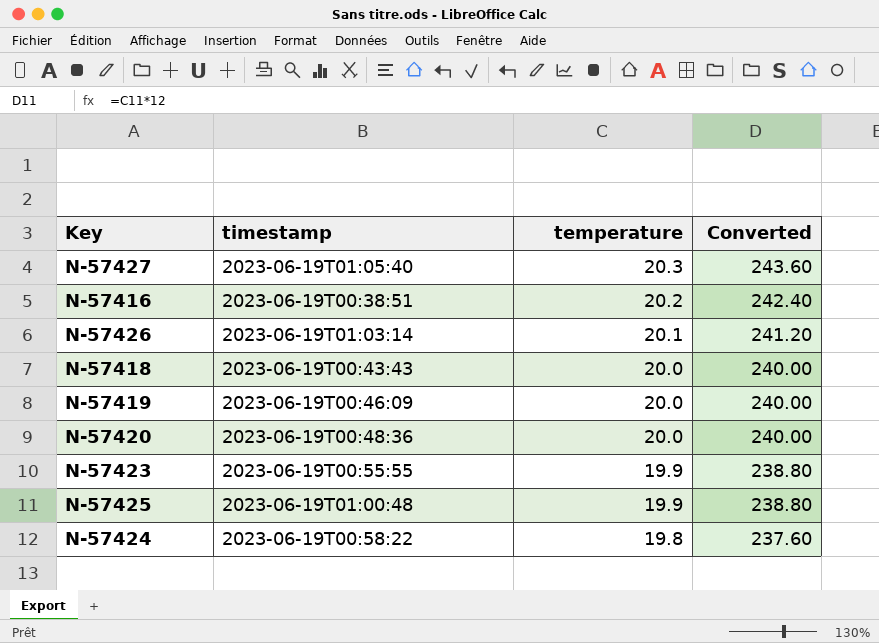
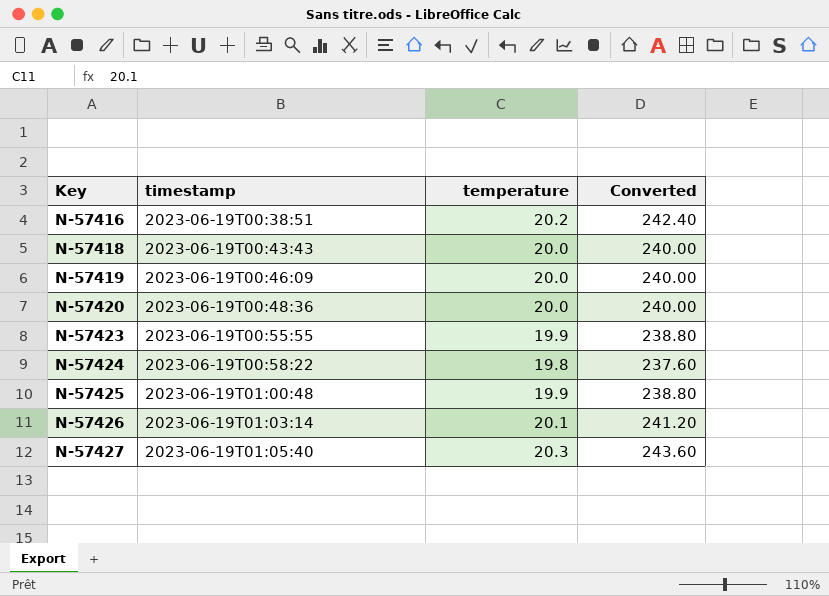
row order: temperature descending -> Key ascending

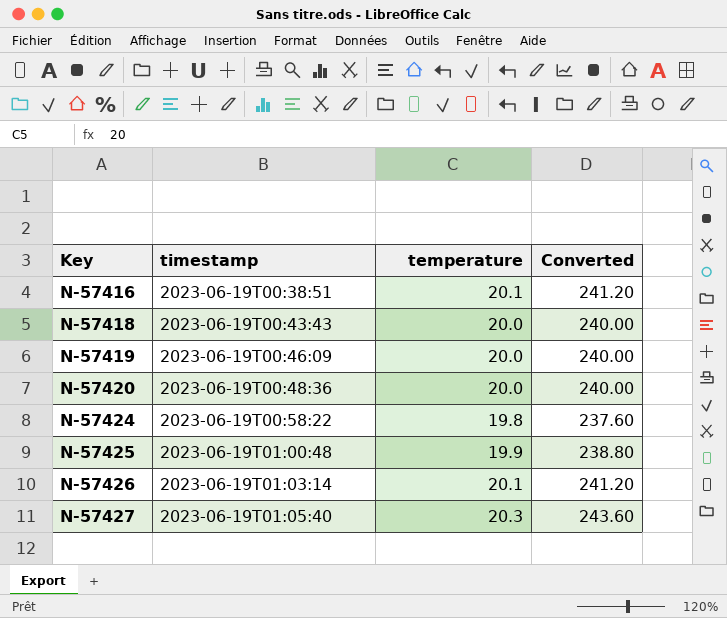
row N-57423: 2023-06-19T00:55:55 | 19.9 | 238.80 -> none
N-57416 | temperature: 20.2 -> 20.1
N-57416 | Converted: 242.40 -> 241.20

